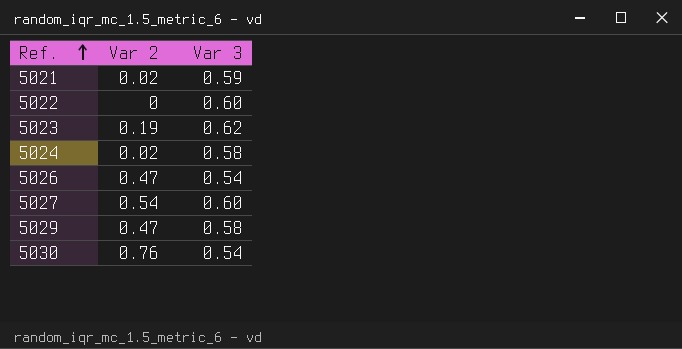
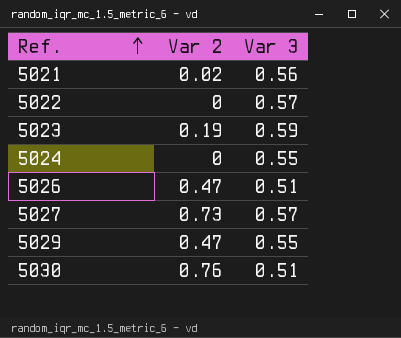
5021 | Var 3: 0.59 -> 0.56
5022 | Var 3: 0.60 -> 0.57
5023 | Var 3: 0.62 -> 0.59
5024 | Var 2: 0.02 -> 0
5024 | Var 3: 0.58 -> 0.55
5026 | Var 3: 0.54 -> 0.51
5027 | Var 2: 0.54 -> 0.73
5027 | Var 3: 0.60 -> 0.57
5029 | Var 3: 0.58 -> 0.55
5030 | Var 3: 0.54 -> 0.51

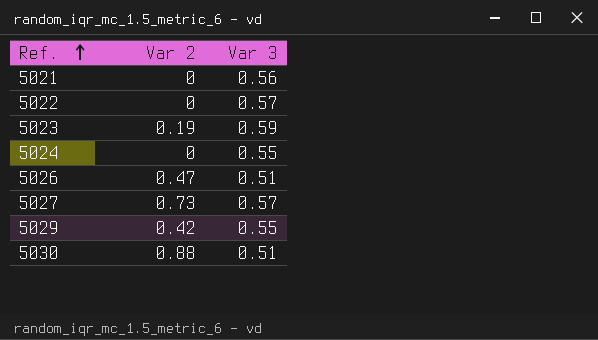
5021 | Var 2: 0.02 -> 0
5029 | Var 2: 0.47 -> 0.42
5030 | Var 2: 0.76 -> 0.88

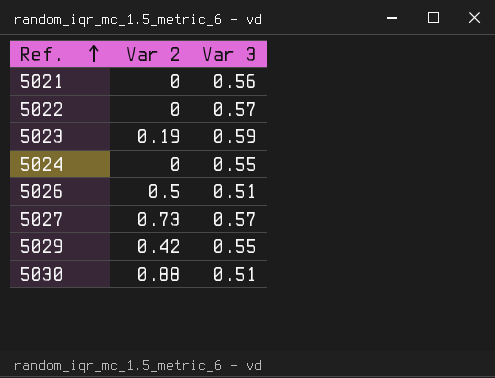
5026 | Var 2: 0.47 -> 0.5

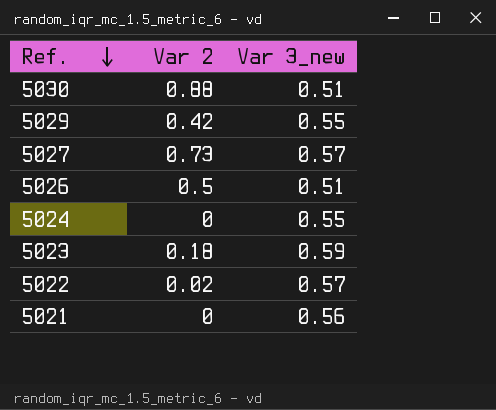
row order: Ref. ascending -> Ref. descending
column name: Var 3 -> Var 3_new
5023 | Var 2: 0.19 -> 0.18
5022 | Var 2: 0 -> 0.02

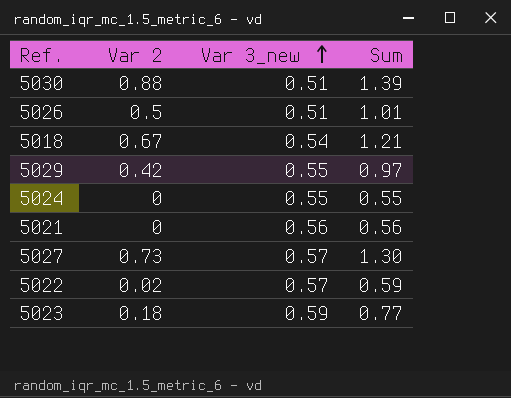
row order: Ref. descending -> Var 3_new ascending
column Sum | formula: none -> [Var 2] + [Var 3_new]
row 5018: none -> 0.67 | 0.54 | 1.21

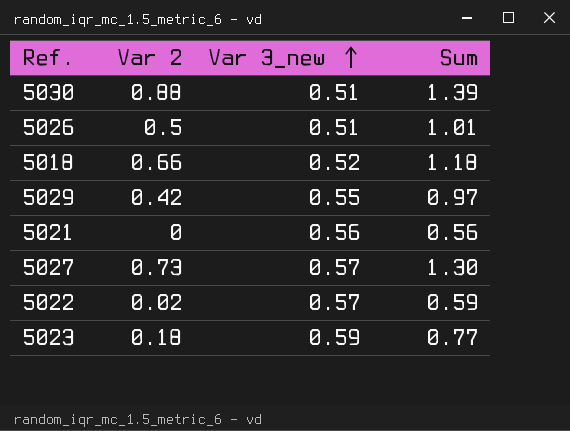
row 5024: 0 | 0.55 | 0.55 -> none
5018 | Var 2: 0.67 -> 0.66
5018 | Var 3_new: 0.54 -> 0.52
5018 | Sum: 1.21 -> 1.18

